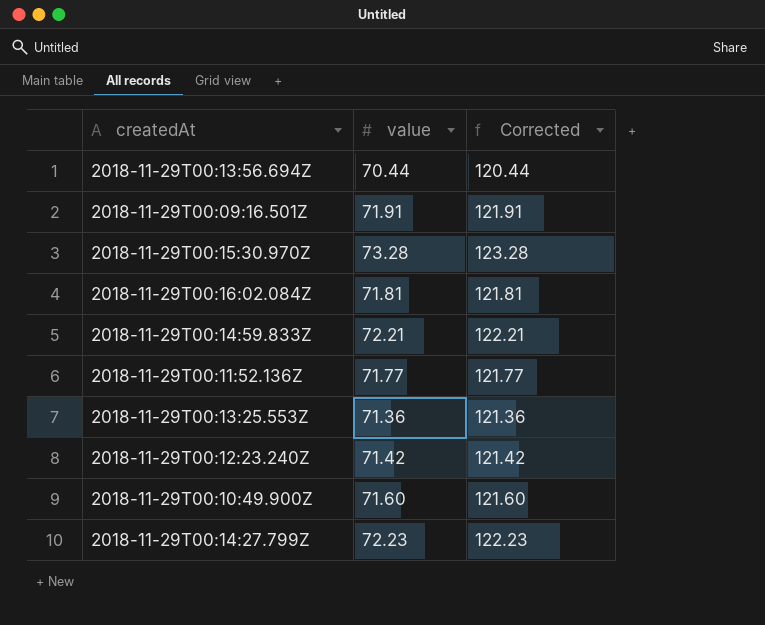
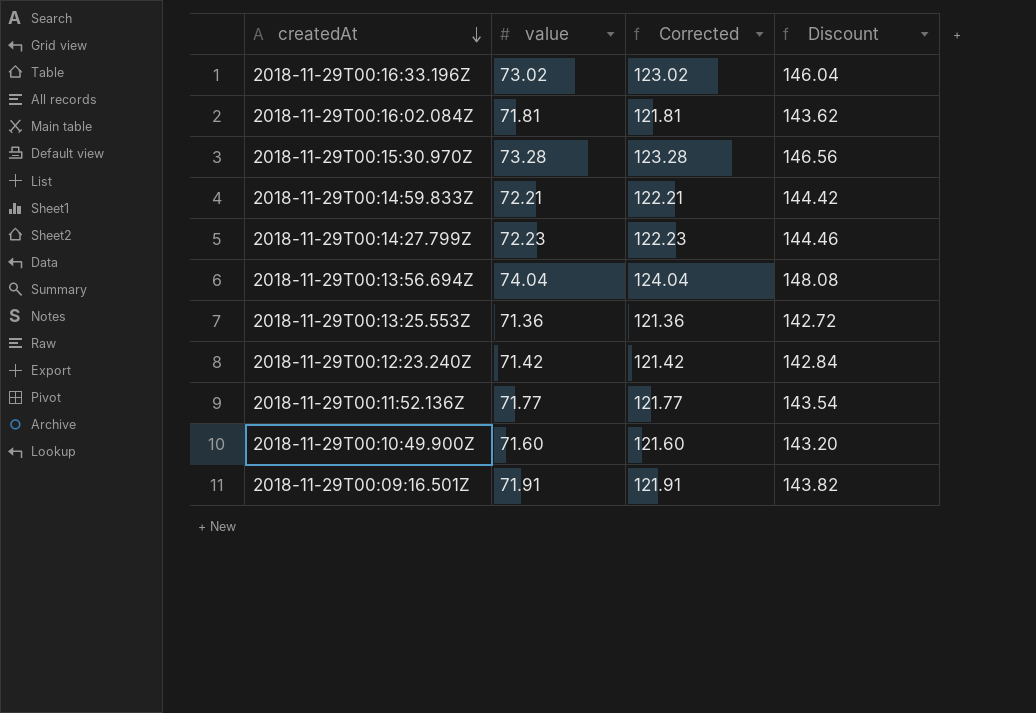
row order: none -> createdAt descending
column Discount | formula: none -> [value] * 2
row 2018-11-29T00:16:33.196Z: none -> 73.02 | 123.02 | 146.04
2018-11-29T00:13:56.694Z | value: 70.44 -> 74.04
2018-11-29T00:13:56.694Z | Corrected: 120.44 -> 124.04

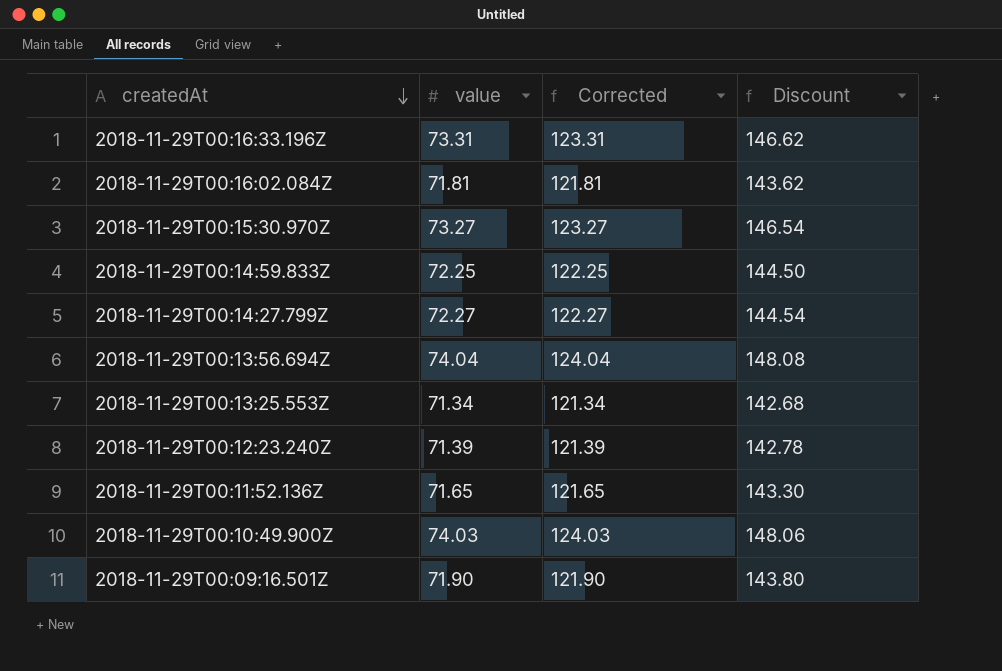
2018-11-29T00:16:33.196Z | value: 73.02 -> 73.31
2018-11-29T00:16:33.196Z | Corrected: 123.02 -> 123.31
2018-11-29T00:16:33.196Z | Discount: 146.04 -> 146.62
2018-11-29T00:15:30.970Z | value: 73.28 -> 73.27
2018-11-29T00:15:30.970Z | Corrected: 123.28 -> 123.27
2018-11-29T00:15:30.970Z | Discount: 146.56 -> 146.54
2018-11-29T00:14:59.833Z | value: 72.21 -> 72.25
2018-11-29T00:14:59.833Z | Corrected: 122.21 -> 122.25
2018-11-29T00:14:59.833Z | Discount: 144.42 -> 144.50
2018-11-29T00:14:27.799Z | value: 72.23 -> 72.27
2018-11-29T00:14:27.799Z | Corrected: 122.23 -> 122.27
2018-11-29T00:14:27.799Z | Discount: 144.46 -> 144.54
2018-11-29T00:13:25.553Z | value: 71.36 -> 71.34
2018-11-29T00:13:25.553Z | Corrected: 121.36 -> 121.34
2018-11-29T00:13:25.553Z | Discount: 142.72 -> 142.68
2018-11-29T00:12:23.240Z | value: 71.42 -> 71.39
2018-11-29T00:12:23.240Z | Corrected: 121.42 -> 121.39
2018-11-29T00:12:23.240Z | Discount: 142.84 -> 142.78
2018-11-29T00:11:52.136Z | value: 71.77 -> 71.65
2018-11-29T00:11:52.136Z | Corrected: 121.77 -> 121.65
2018-11-29T00:11:52.136Z | Discount: 143.54 -> 143.30
2018-11-29T00:10:49.900Z | value: 71.60 -> 74.03
2018-11-29T00:10:49.900Z | Corrected: 121.60 -> 124.03
2018-11-29T00:10:49.900Z | Discount: 143.20 -> 148.06
2018-11-29T00:09:16.501Z | value: 71.91 -> 71.90
2018-11-29T00:09:16.501Z | Corrected: 121.91 -> 121.90
2018-11-29T00:09:16.501Z | Discount: 143.82 -> 143.80

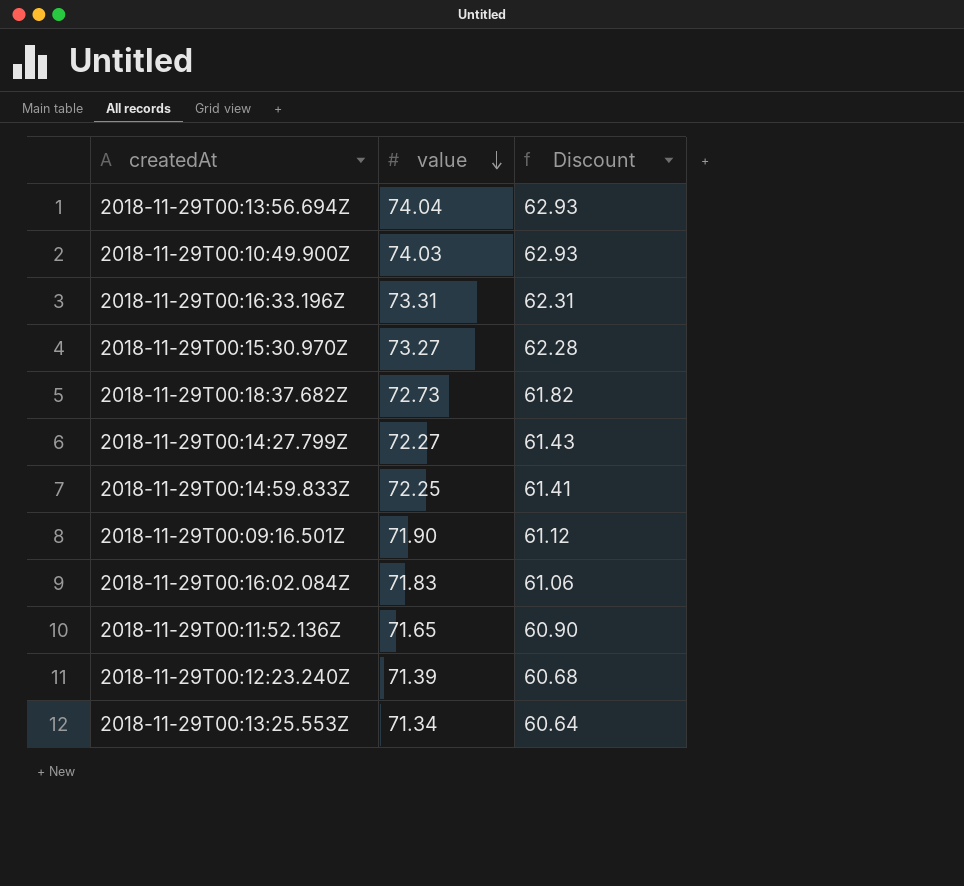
row order: createdAt descending -> value descending
column Corrected | formula: [value] + 50 -> none
column Discount | formula: [value] * 2 -> [value] * 0.85
row 2018-11-29T00:18:37.682Z: none -> 72.73 | 61.82
2018-11-29T00:16:02.084Z | value: 71.81 -> 71.83

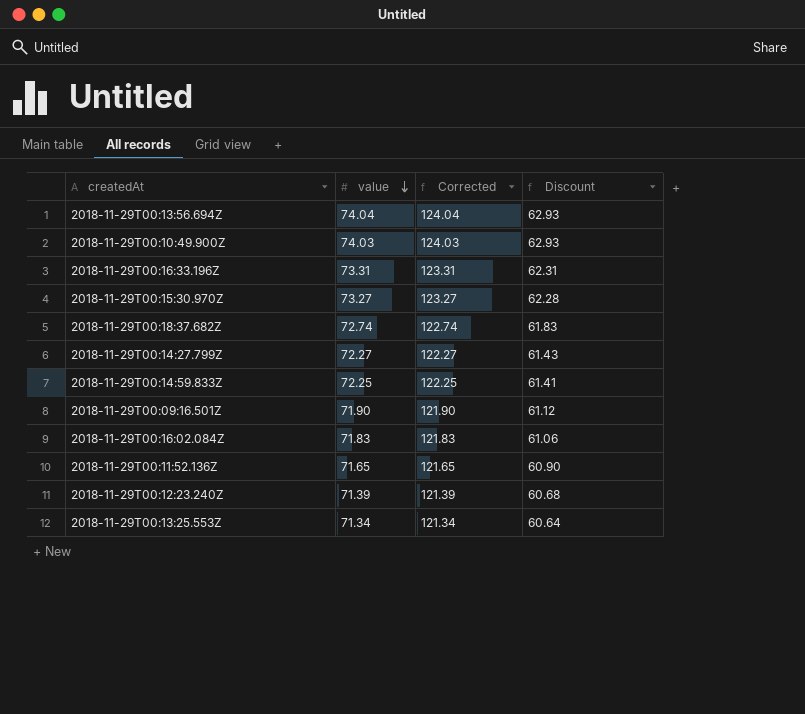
column Corrected | formula: none -> [value] + 50
2018-11-29T00:18:37.682Z | value: 72.73 -> 72.74
2018-11-29T00:18:37.682Z | Discount: 61.82 -> 61.83

